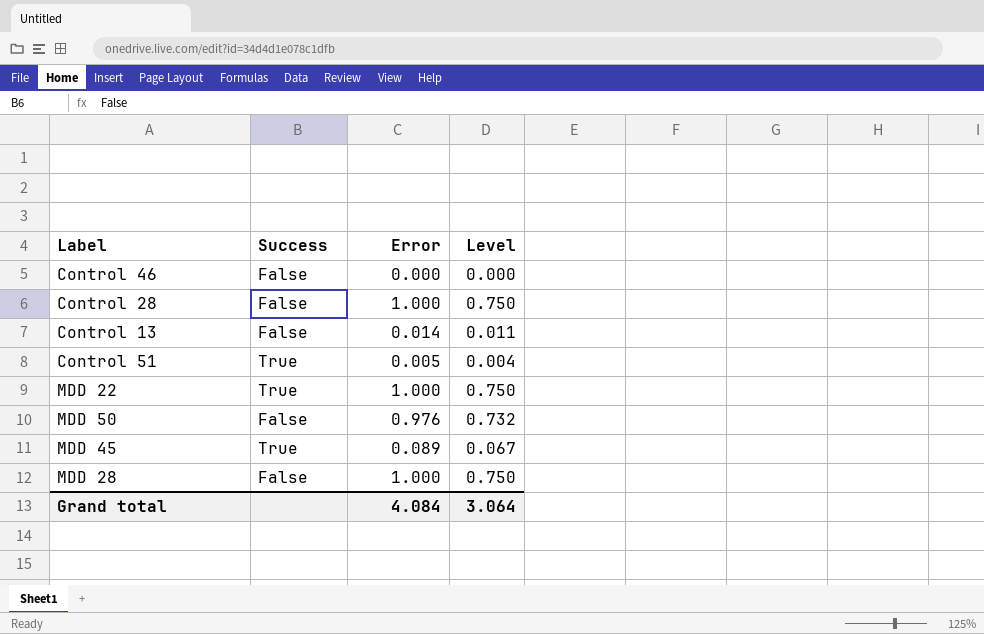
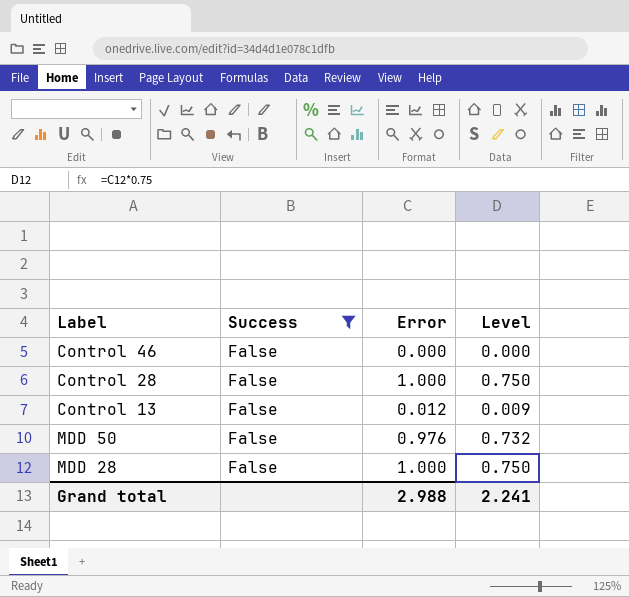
filter: none -> Success = False
Control 13 | Error: 0.014 -> 0.012
Control 13 | Level: 0.011 -> 0.009
Grand total | Error: 4.084 -> 2.988
Grand total | Level: 3.064 -> 2.241

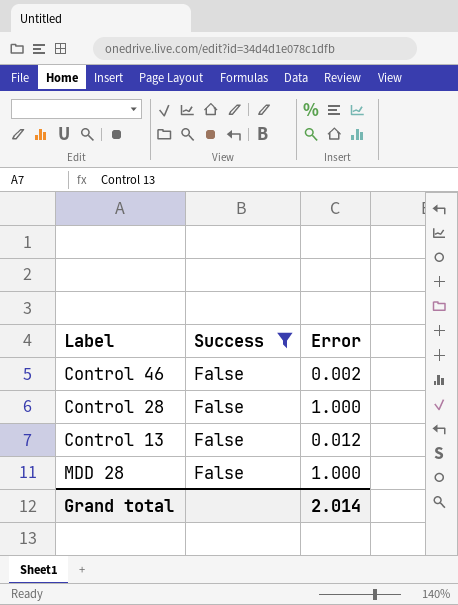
column Level | formula: [Error] * 0.75 -> none
row MDD 50: False | 0.976 | 0.732 -> none
Control 46 | Error: 0.000 -> 0.002
Grand total | Error: 2.988 -> 2.014

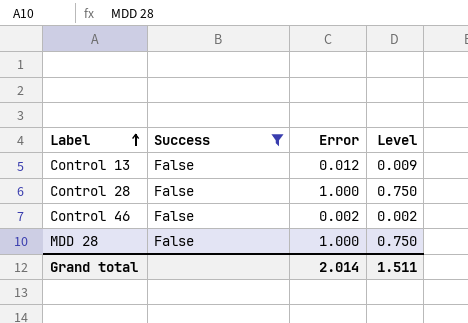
row order: none -> Label ascending
column Level | formula: none -> [Error] * 0.75

